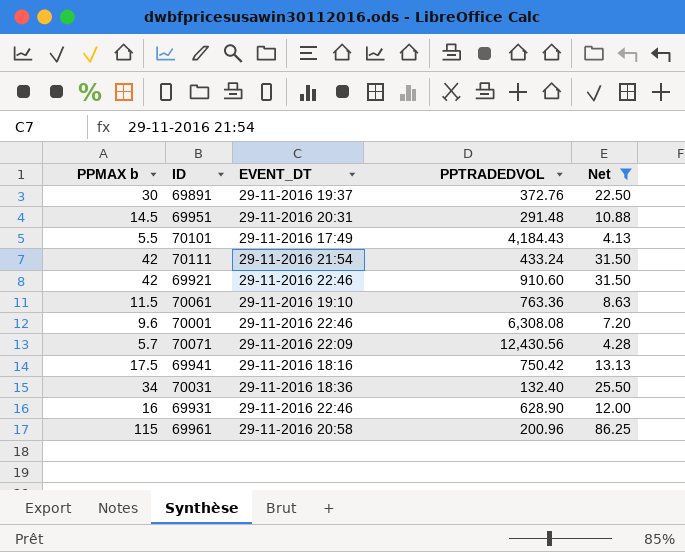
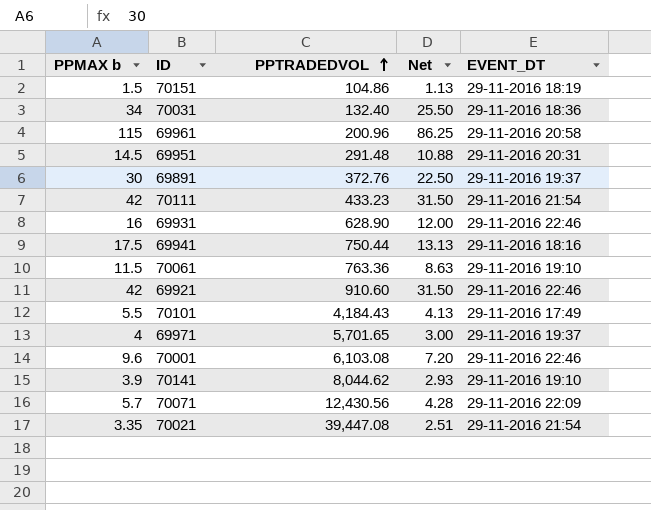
filter: Net >= 4.13 -> none
row order: none -> PPTRADEDVOL ascending
column EVENT_DT | position: 3 -> 5
70111 | PPTRADEDVOL: 433.24 -> 433.23
69941 | PPTRADEDVOL: 750.42 -> 750.44
70001 | PPTRADEDVOL: 6,308.08 -> 6,103.08

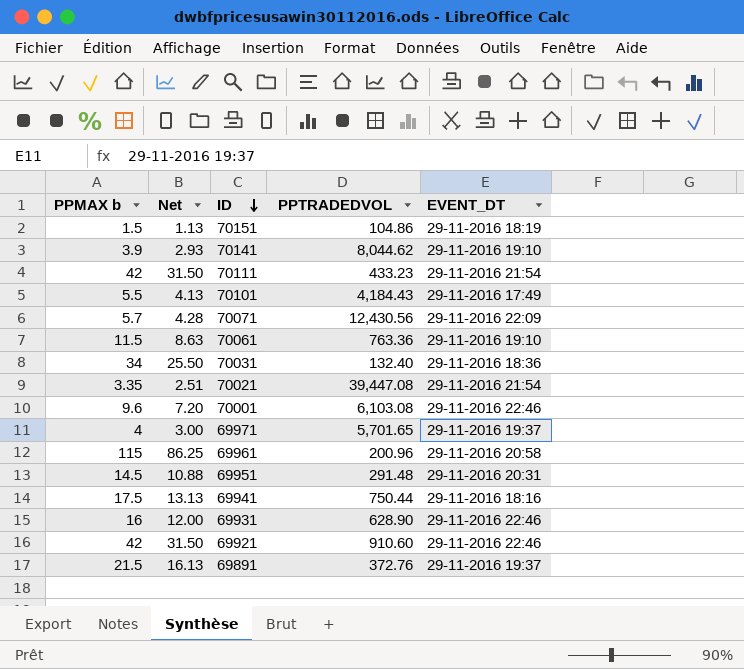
row order: PPTRADEDVOL ascending -> ID descending
column Net | position: 4 -> 2
69891 | PPMAX b: 30 -> 21.5
69891 | Net: 22.50 -> 16.13

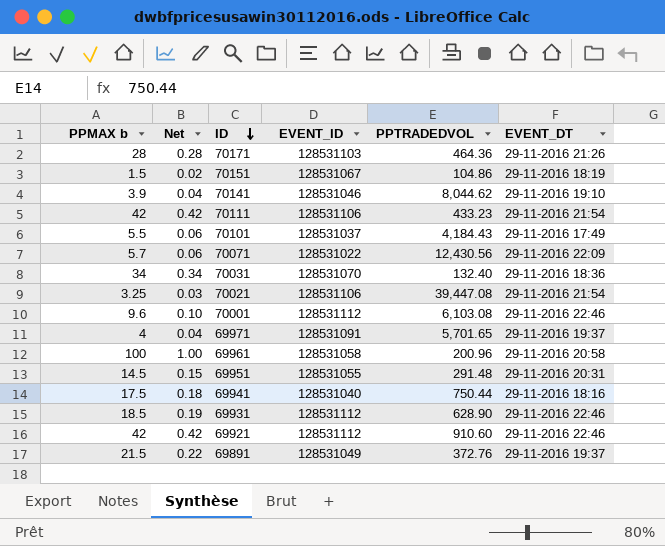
column Net | formula: [PPMAX b] * 0.75 -> [PPMAX b] * 0.01
column EVENT_ID | position: none -> 4
row 70061: 11.5 | 8.63 | 763.36 | 29-11-2016 19:10 -> none
row 70171: none -> 28 | 0.28 | 128531103 | 464.36 | 29-11-2016 21:26
70021 | PPMAX b: 3.35 -> 3.25
69961 | PPMAX b: 115 -> 100
69931 | PPMAX b: 16 -> 18.5

